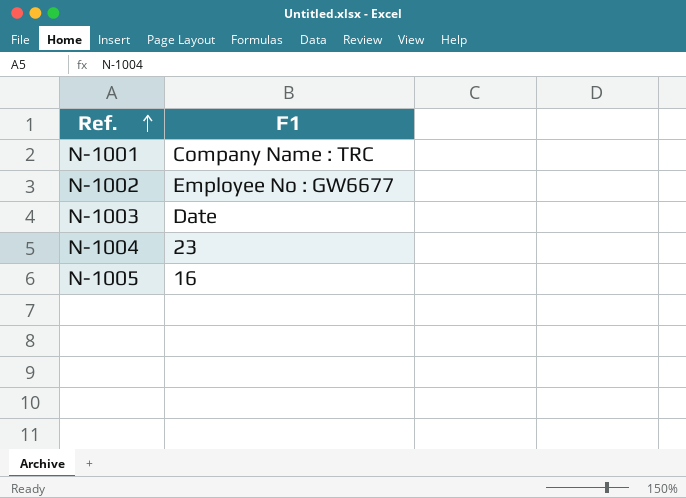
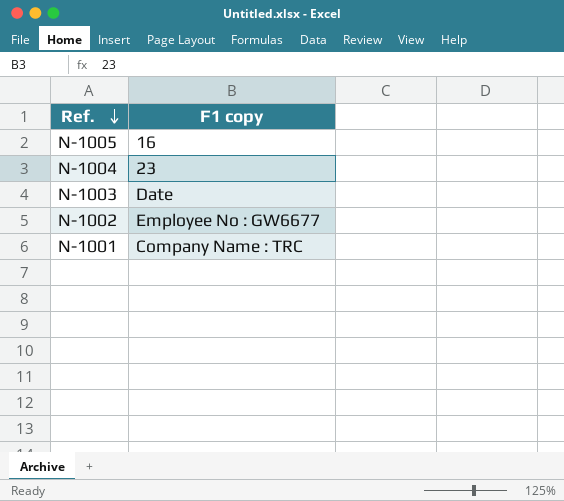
row order: Ref. ascending -> Ref. descending
column name: F1 -> F1 copy

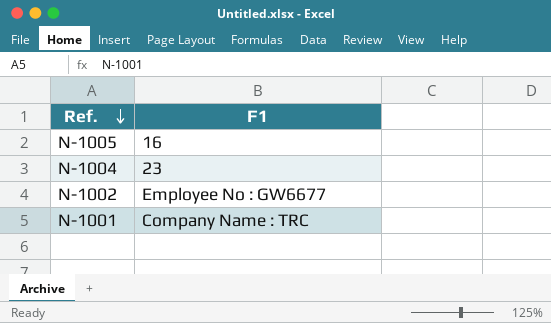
column name: F1 copy -> F1
row N-1003: Date -> none

